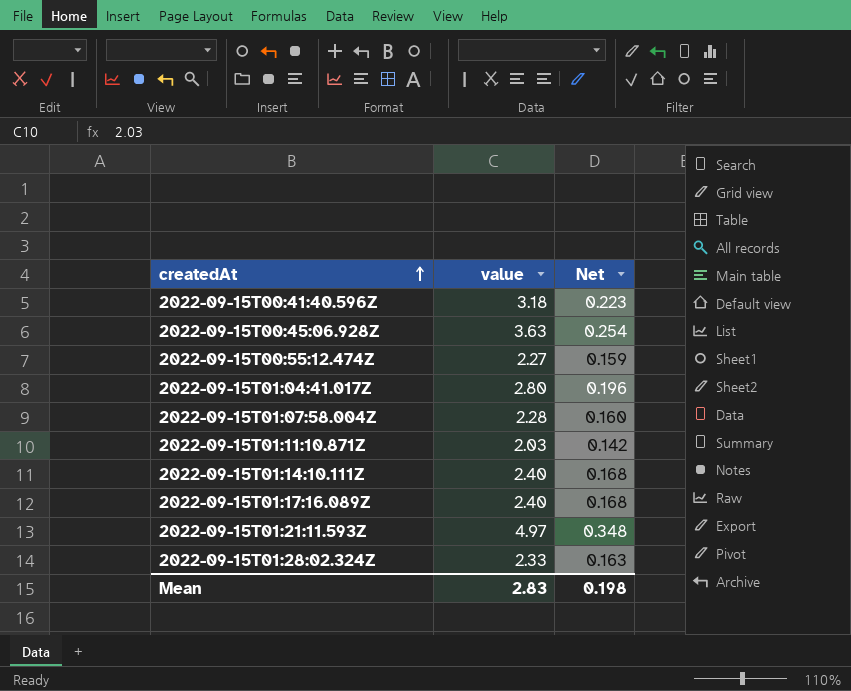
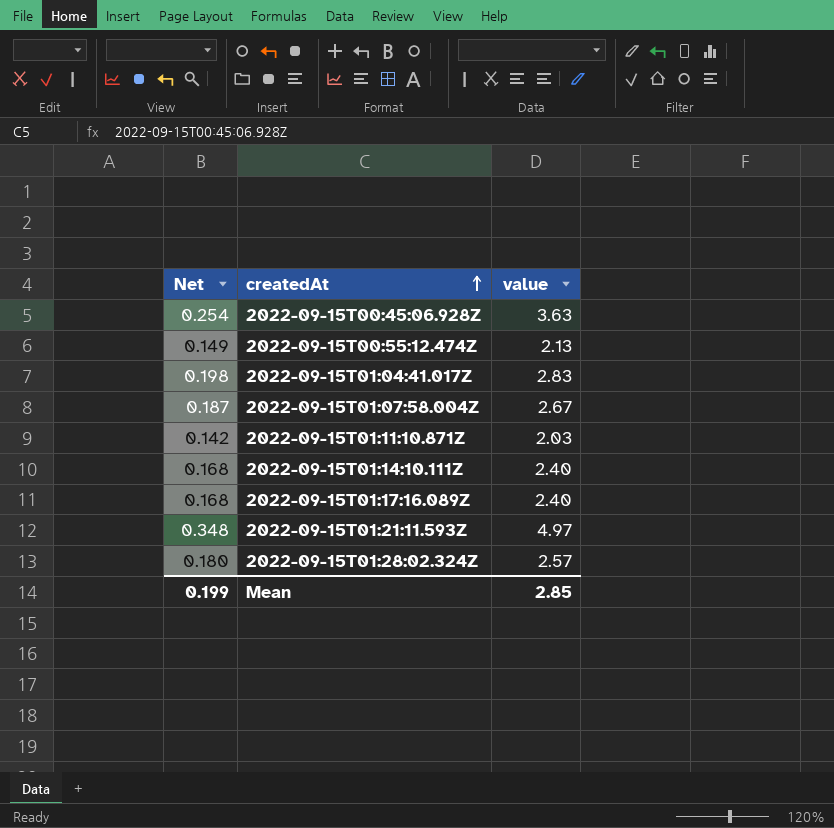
column Net | position: 3 -> 1
row 2022-09-15T00:41:40.596Z: 3.18 | 0.223 -> none
2022-09-15T00:55:12.474Z | Net: 0.159 -> 0.149
2022-09-15T00:55:12.474Z | value: 2.27 -> 2.13
2022-09-15T01:04:41.017Z | Net: 0.196 -> 0.198
2022-09-15T01:04:41.017Z | value: 2.80 -> 2.83
2022-09-15T01:07:58.004Z | Net: 0.160 -> 0.187
2022-09-15T01:07:58.004Z | value: 2.28 -> 2.67
2022-09-15T01:28:02.324Z | Net: 0.163 -> 0.180
2022-09-15T01:28:02.324Z | value: 2.33 -> 2.57
Mean | Net: 0.198 -> 0.199
Mean | value: 2.83 -> 2.85

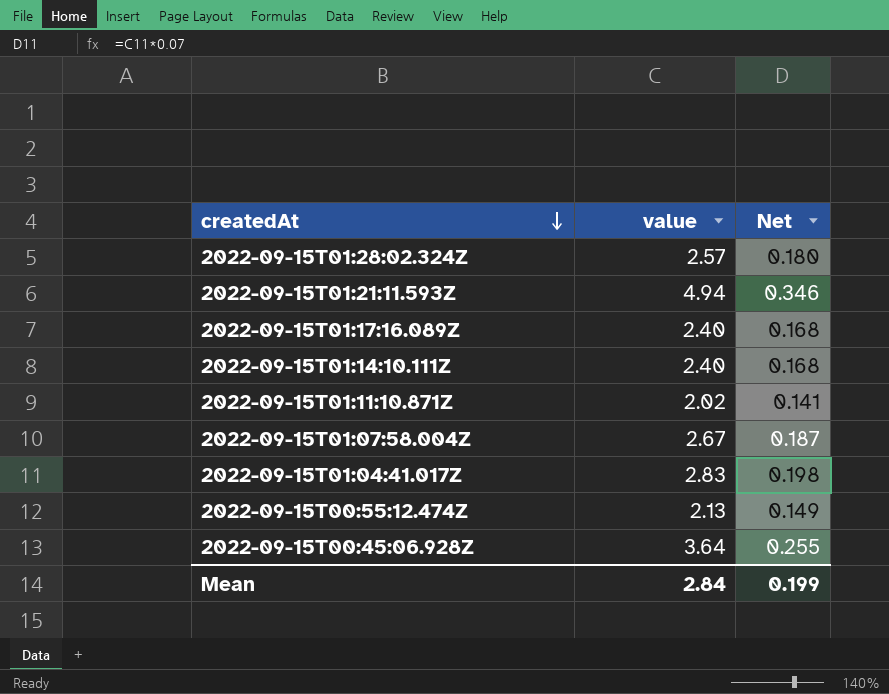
row order: createdAt ascending -> createdAt descending
column Net | position: 1 -> 3
2022-09-15T01:21:11.593Z | value: 4.97 -> 4.94
2022-09-15T01:21:11.593Z | Net: 0.348 -> 0.346
2022-09-15T01:11:10.871Z | value: 2.03 -> 2.02
2022-09-15T01:11:10.871Z | Net: 0.142 -> 0.141
2022-09-15T00:45:06.928Z | value: 3.63 -> 3.64
2022-09-15T00:45:06.928Z | Net: 0.254 -> 0.255
Mean | value: 2.85 -> 2.84

